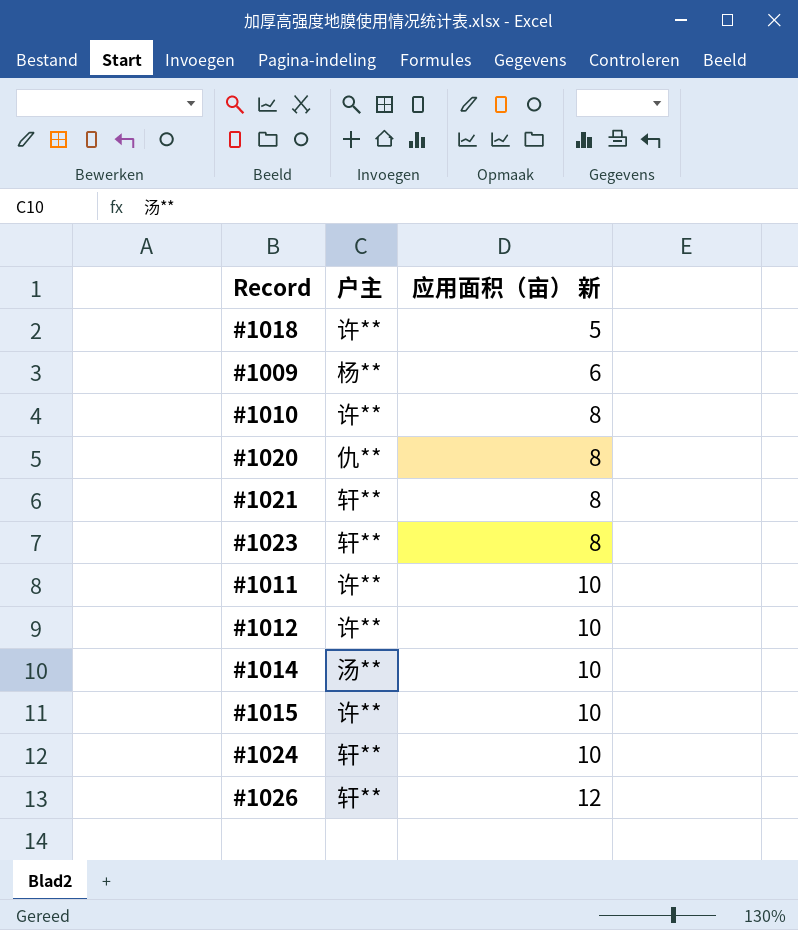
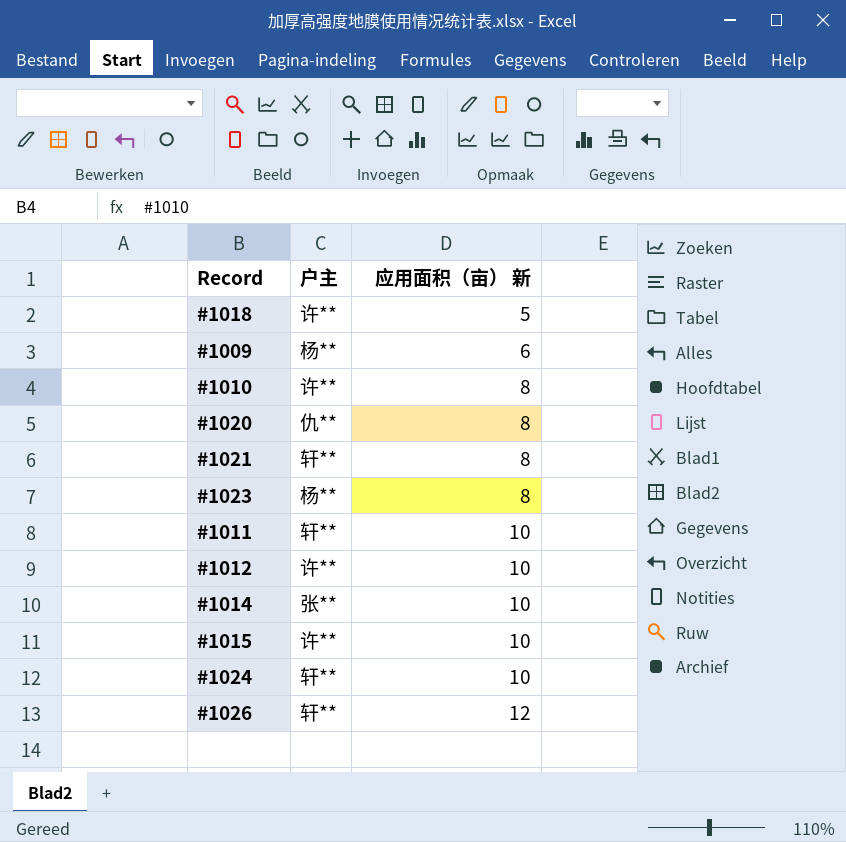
#1023 | 户主: 轩** -> 杨**
#1011 | 户主: 许** -> 轩**
#1014 | 户主: 汤** -> 张**

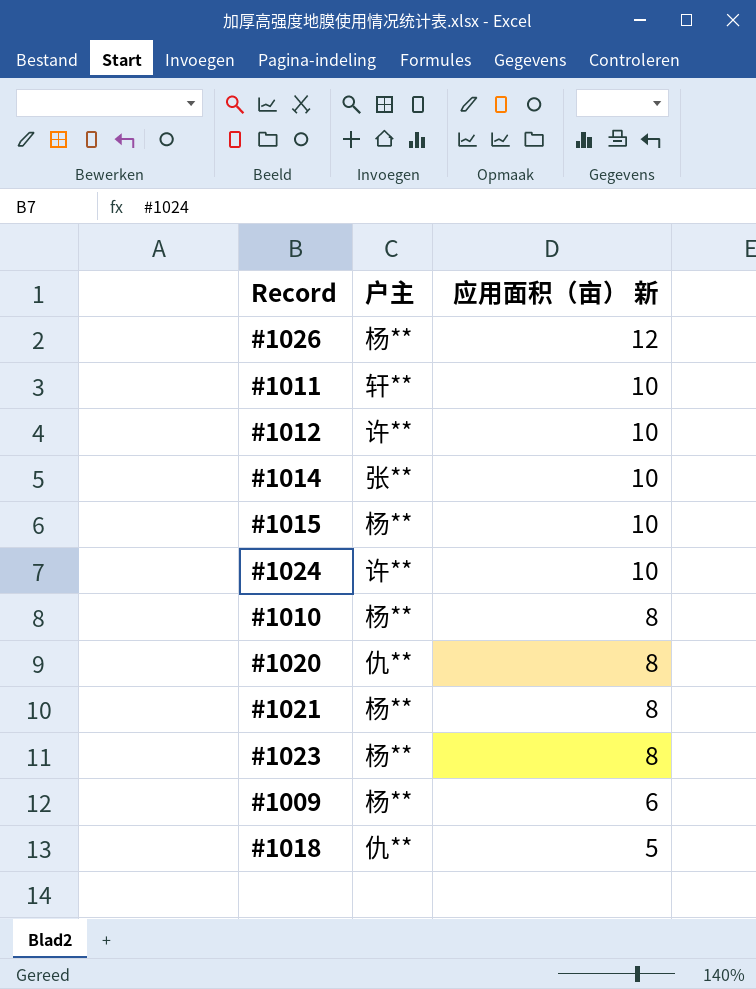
row order: 应用面积（亩） 新 ascending -> 应用面积（亩） 新 descending
#1026 | 户主: 轩** -> 杨**
#1015 | 户主: 许** -> 杨**
#1024 | 户主: 轩** -> 许**
#1010 | 户主: 许** -> 杨**
#1021 | 户主: 轩** -> 杨**
#1018 | 户主: 许** -> 仇**

